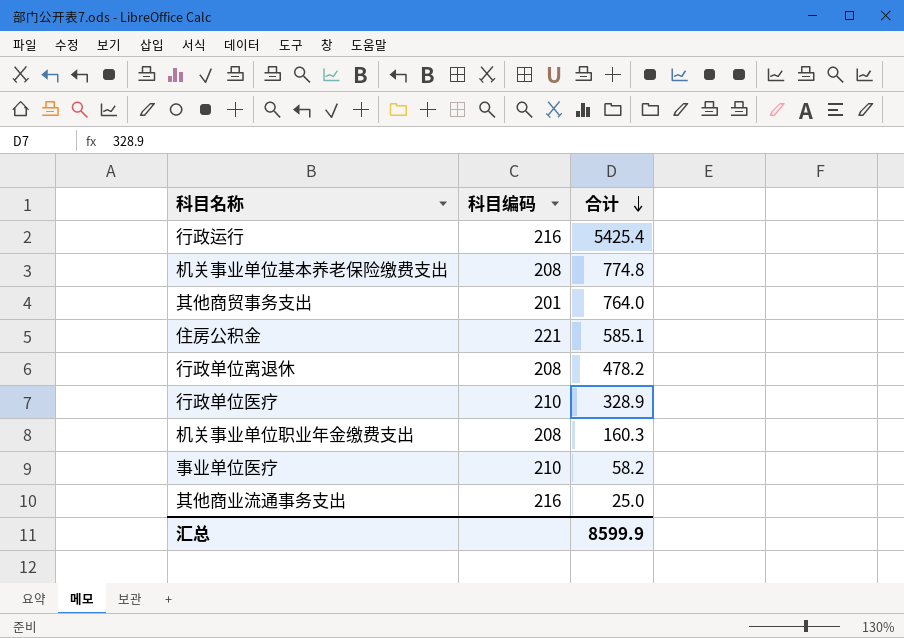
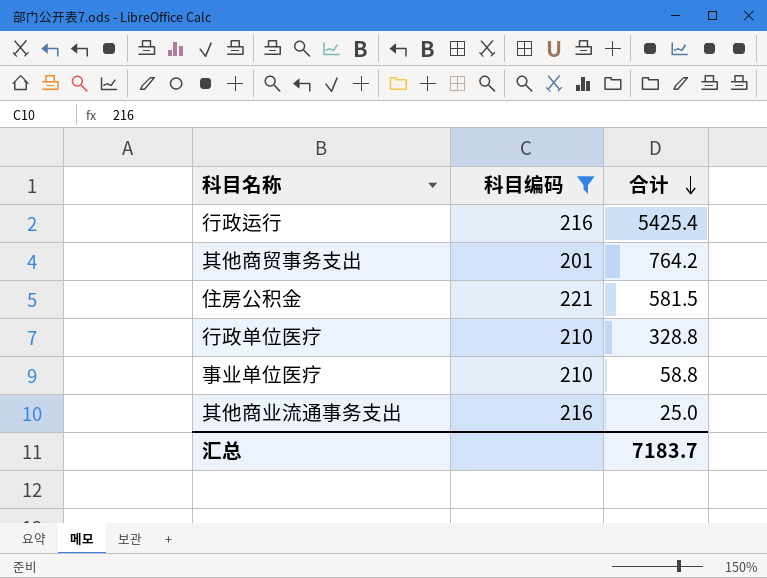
filter: none -> 科目编码 != 208
其他商贸事务支出 | 合计: 764.0 -> 764.2
住房公积金 | 合计: 585.1 -> 581.5
行政单位医疗 | 合计: 328.9 -> 328.8
事业单位医疗 | 合计: 58.2 -> 58.8
汇总 | 合计: 8599.9 -> 7183.7

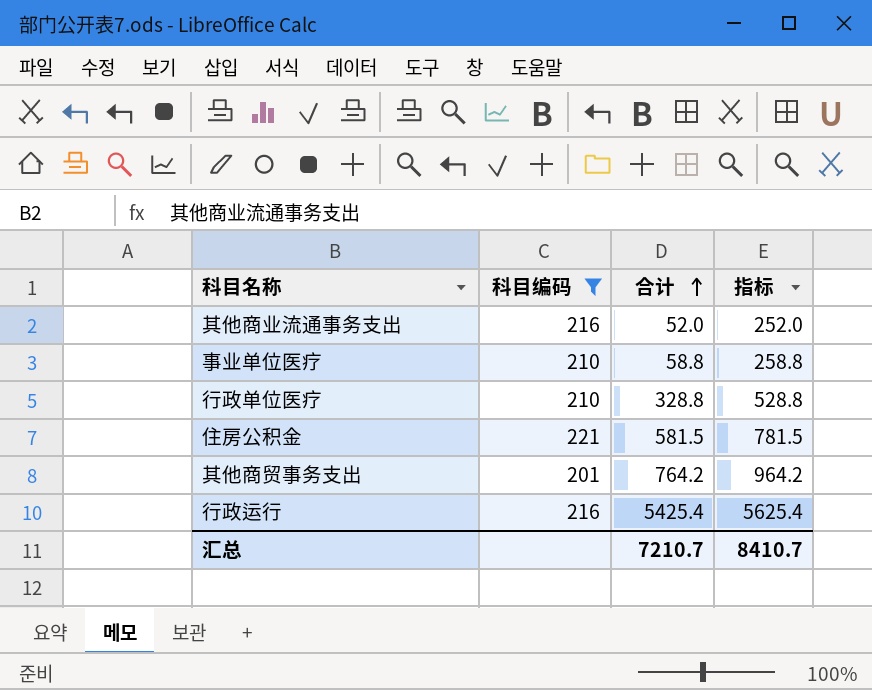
row order: 合计 descending -> 合计 ascending
column 指标 | formula: none -> [合计] + 200
其他商业流通事务支出 | 合计: 25.0 -> 52.0
汇总 | 合计: 7183.7 -> 7210.7

